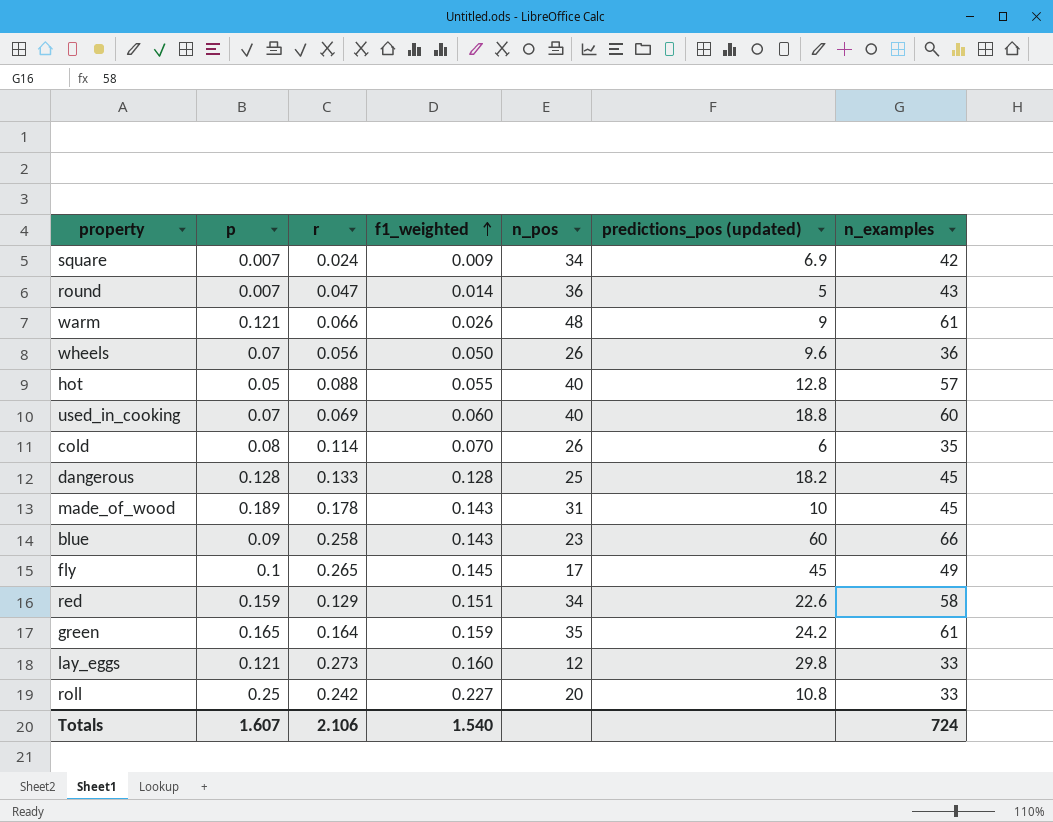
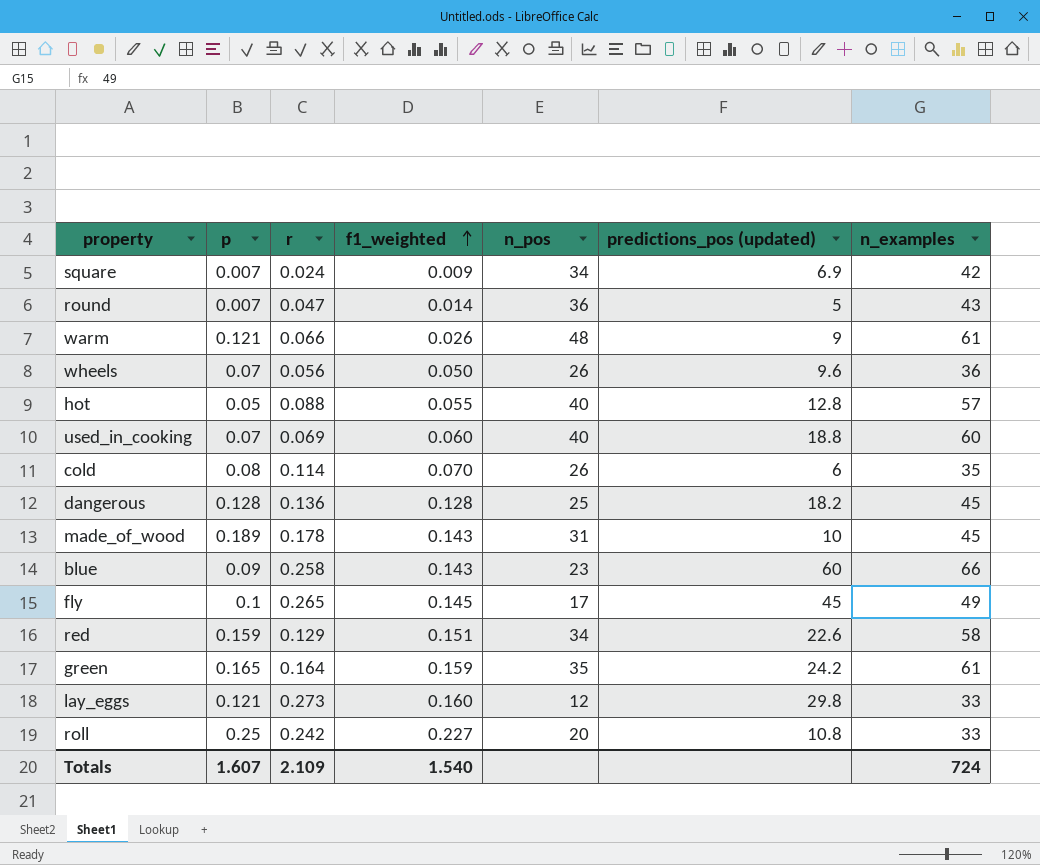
dangerous | r: 0.133 -> 0.136
Totals | r: 2.106 -> 2.109

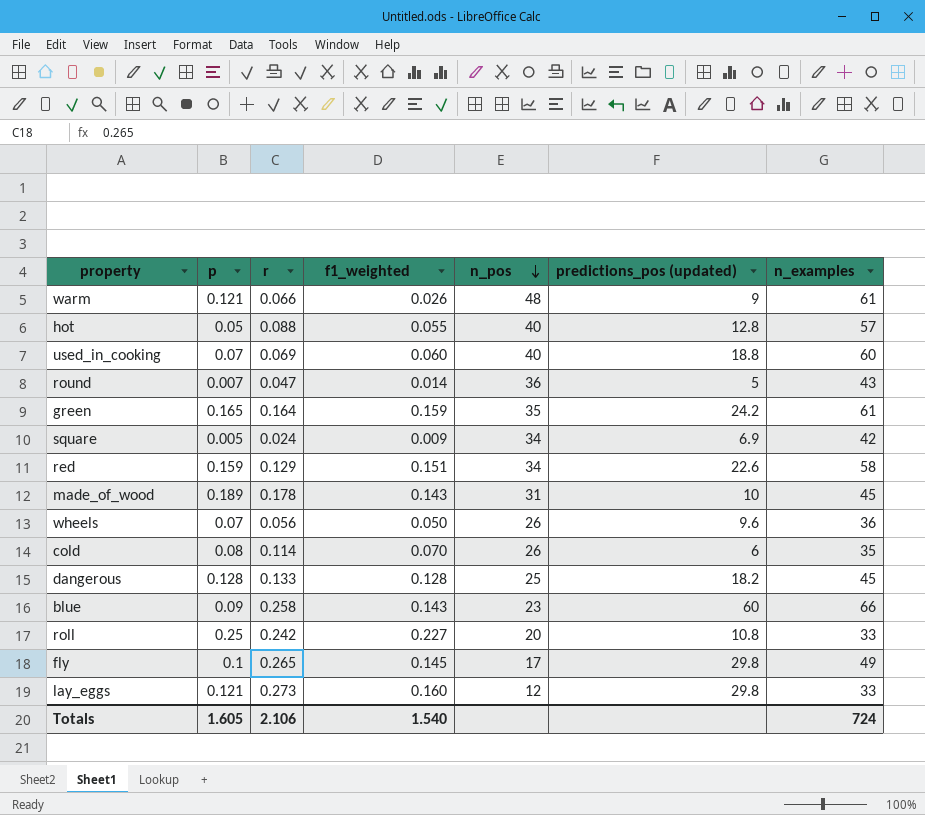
row order: f1_weighted ascending -> n_pos descending
square | p: 0.007 -> 0.005
dangerous | r: 0.136 -> 0.133
fly | predictions_pos (updated): 45 -> 29.8
Totals | p: 1.607 -> 1.605
Totals | r: 2.109 -> 2.106

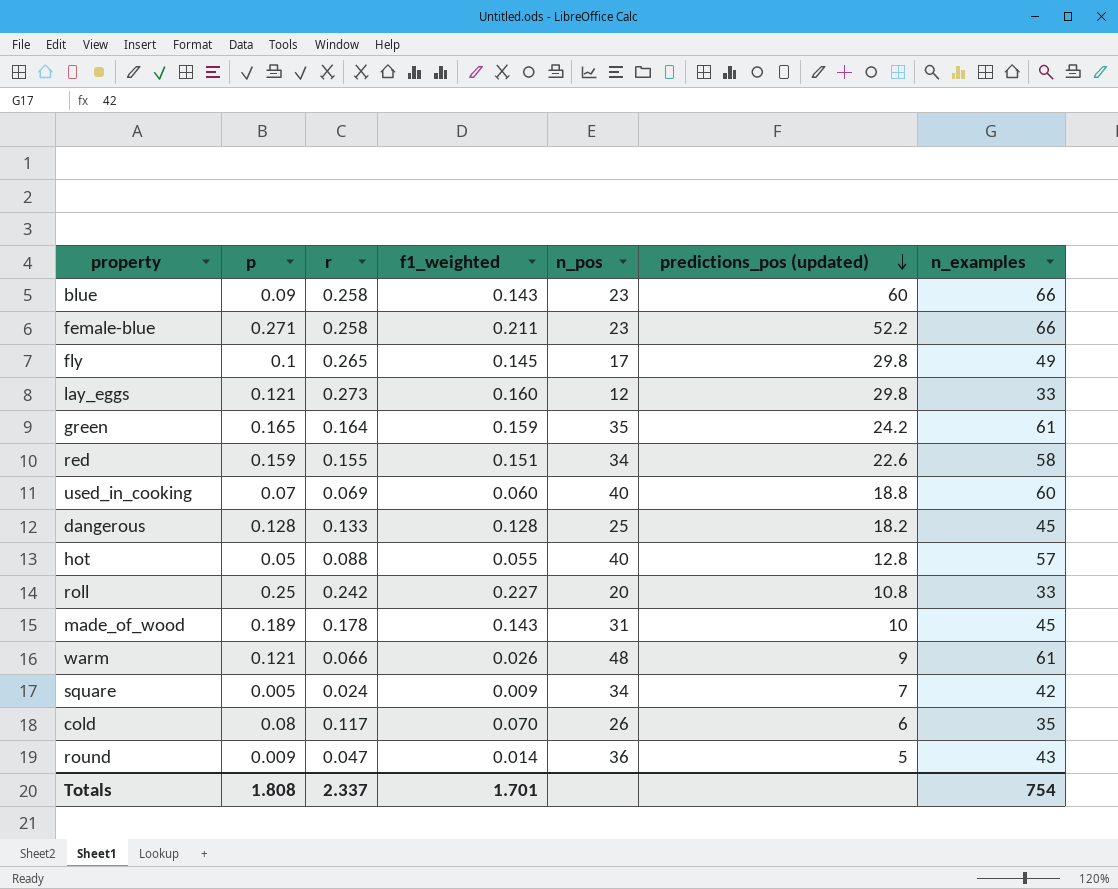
row order: n_pos descending -> predictions_pos (updated) descending
row wheels: 0.07 | 0.056 | 0.050 | 26 | 9.6 | 36 -> none
row female-blue: none -> 0.271 | 0.258 | 0.211 | 23 | 52.2 | 66
red | r: 0.129 -> 0.155
square | predictions_pos (updated): 6.9 -> 7
cold | r: 0.114 -> 0.117
round | p: 0.007 -> 0.009
Totals | p: 1.605 -> 1.808
Totals | r: 2.106 -> 2.337
Totals | f1_weighted: 1.540 -> 1.701
Totals | n_examples: 724 -> 754

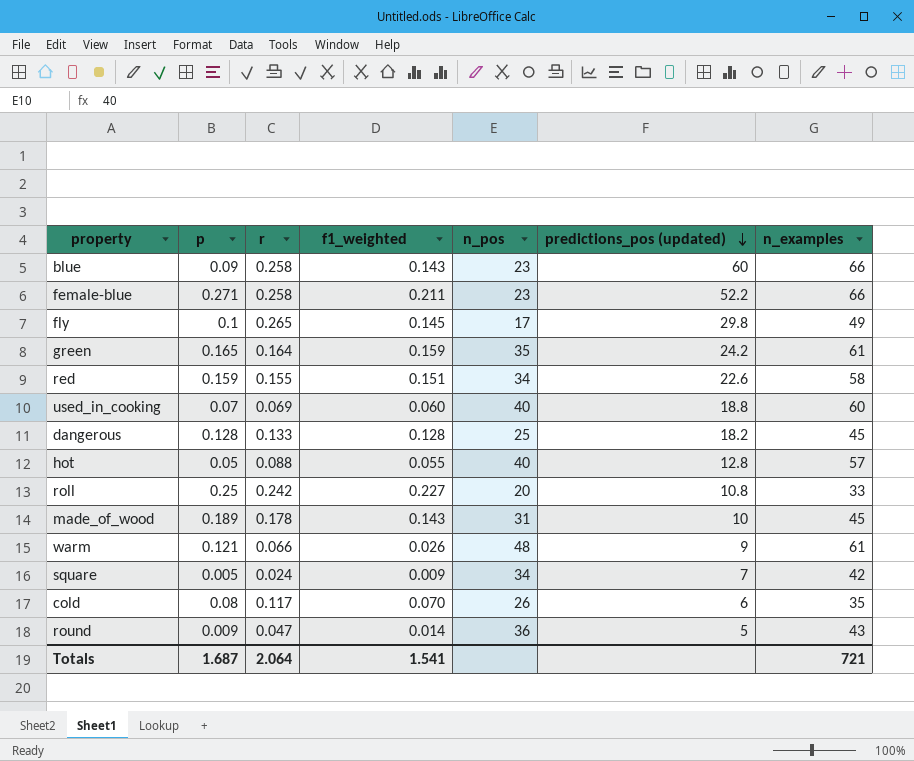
row lay_eggs: 0.121 | 0.273 | 0.160 | 12 | 29.8 | 33 -> none
Totals | p: 1.808 -> 1.687
Totals | r: 2.337 -> 2.064
Totals | f1_weighted: 1.701 -> 1.541
Totals | n_examples: 754 -> 721

